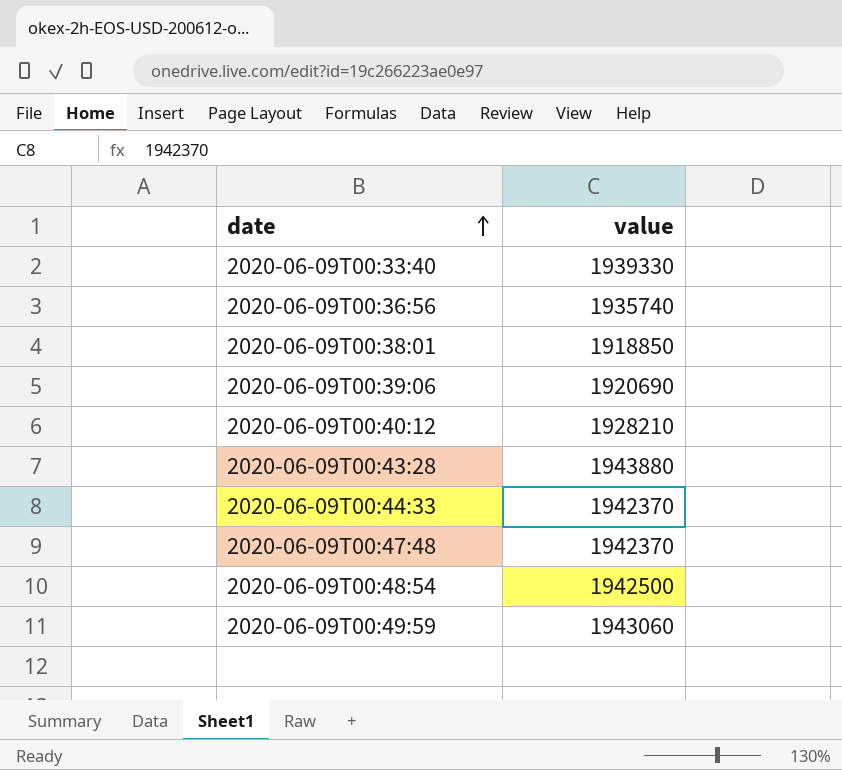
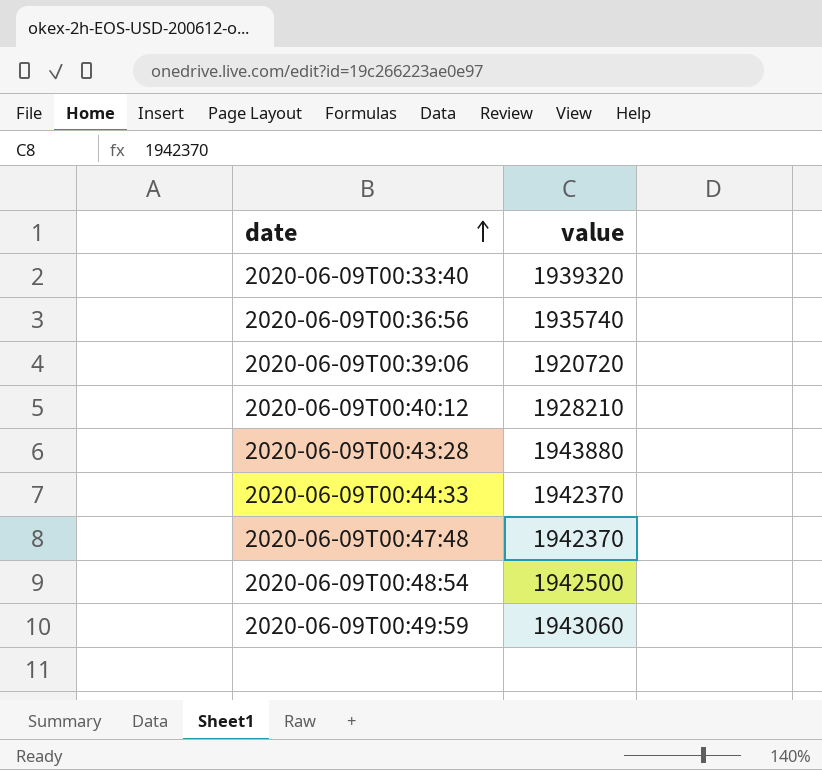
row 2020-06-09T00:38:01: 1918850 -> none
2020-06-09T00:33:40 | value: 1939330 -> 1939320
2020-06-09T00:39:06 | value: 1920690 -> 1920720

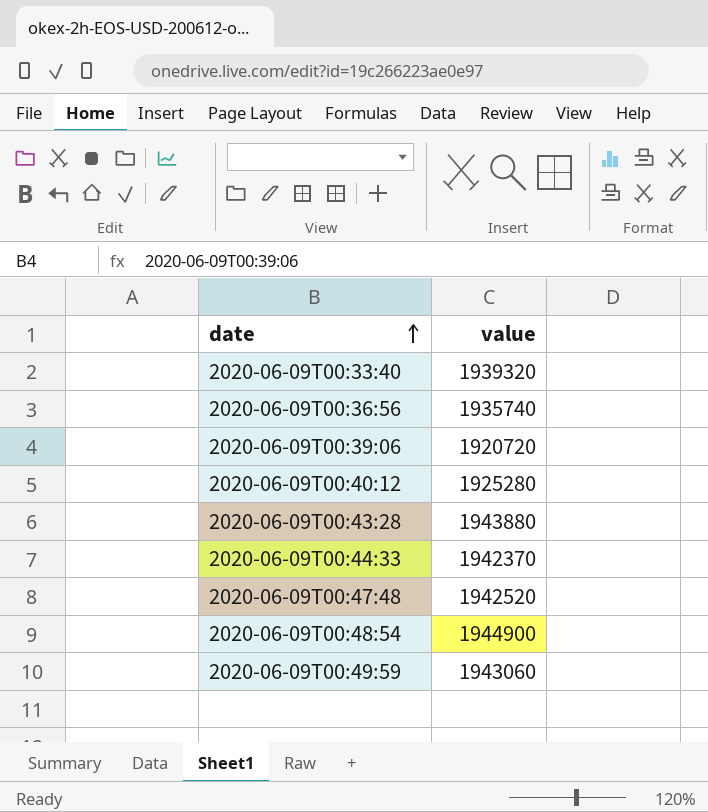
2020-06-09T00:40:12 | value: 1928210 -> 1925280
2020-06-09T00:47:48 | value: 1942370 -> 1942520
2020-06-09T00:48:54 | value: 1942500 -> 1944900

